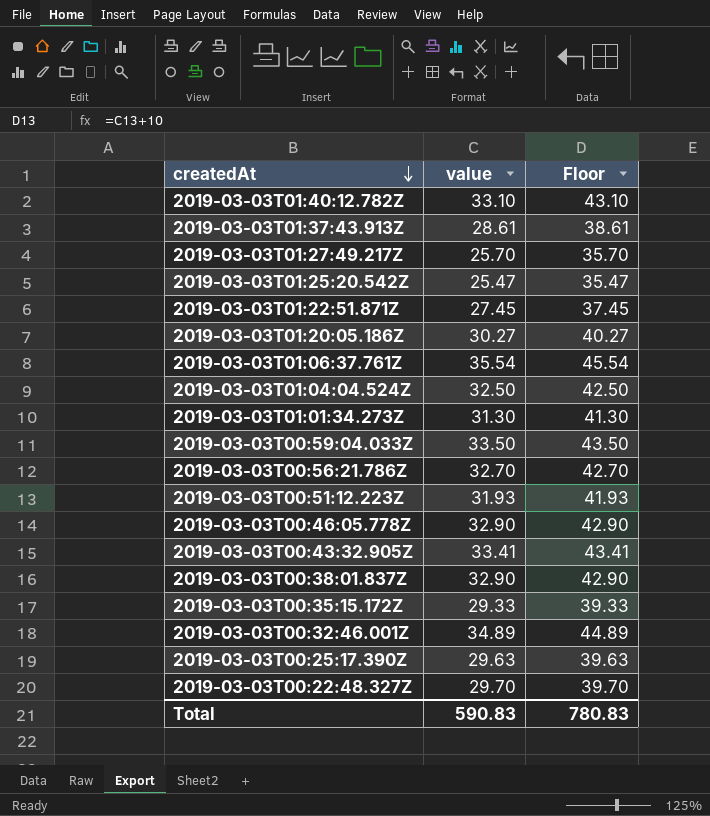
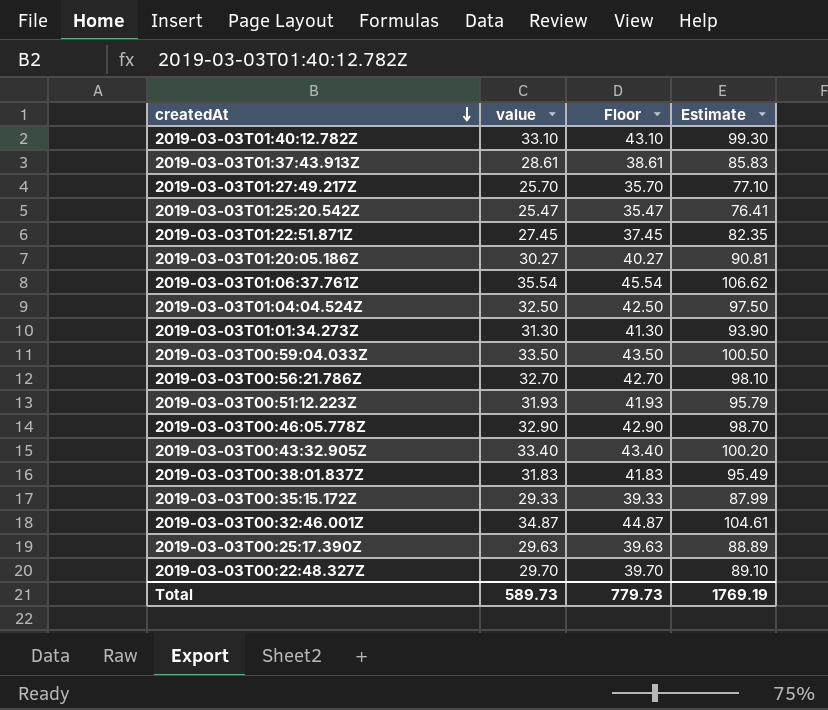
column Estimate | formula: none -> [value] * 3
2019-03-03T00:43:32.905Z | value: 33.41 -> 33.40
2019-03-03T00:43:32.905Z | Floor: 43.41 -> 43.40
2019-03-03T00:38:01.837Z | value: 32.90 -> 31.83
2019-03-03T00:38:01.837Z | Floor: 42.90 -> 41.83
2019-03-03T00:32:46.001Z | value: 34.89 -> 34.87
2019-03-03T00:32:46.001Z | Floor: 44.89 -> 44.87
Total | value: 590.83 -> 589.73
Total | Floor: 780.83 -> 779.73

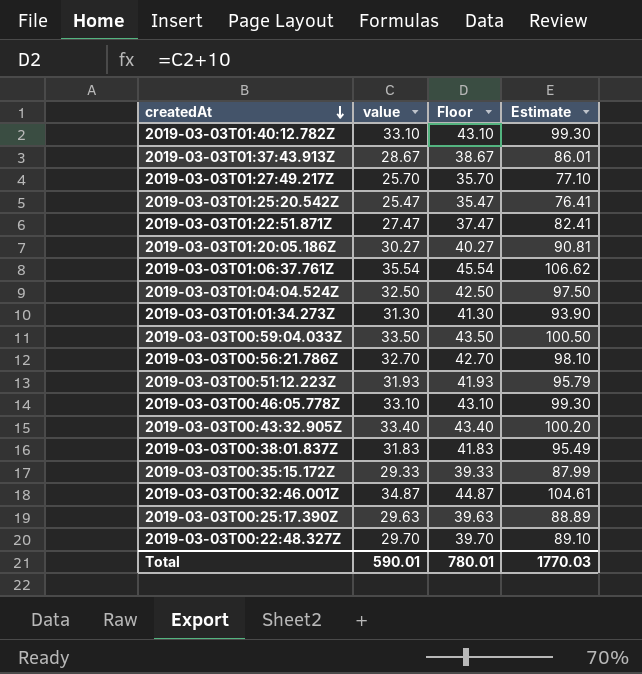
2019-03-03T01:37:43.913Z | value: 28.61 -> 28.67
2019-03-03T01:37:43.913Z | Floor: 38.61 -> 38.67
2019-03-03T01:37:43.913Z | Estimate: 85.83 -> 86.01
2019-03-03T01:22:51.871Z | value: 27.45 -> 27.47
2019-03-03T01:22:51.871Z | Floor: 37.45 -> 37.47
2019-03-03T01:22:51.871Z | Estimate: 82.35 -> 82.41
2019-03-03T00:46:05.778Z | value: 32.90 -> 33.10
2019-03-03T00:46:05.778Z | Floor: 42.90 -> 43.10
2019-03-03T00:46:05.778Z | Estimate: 98.70 -> 99.30
Total | value: 589.73 -> 590.01
Total | Floor: 779.73 -> 780.01
Total | Estimate: 1769.19 -> 1770.03

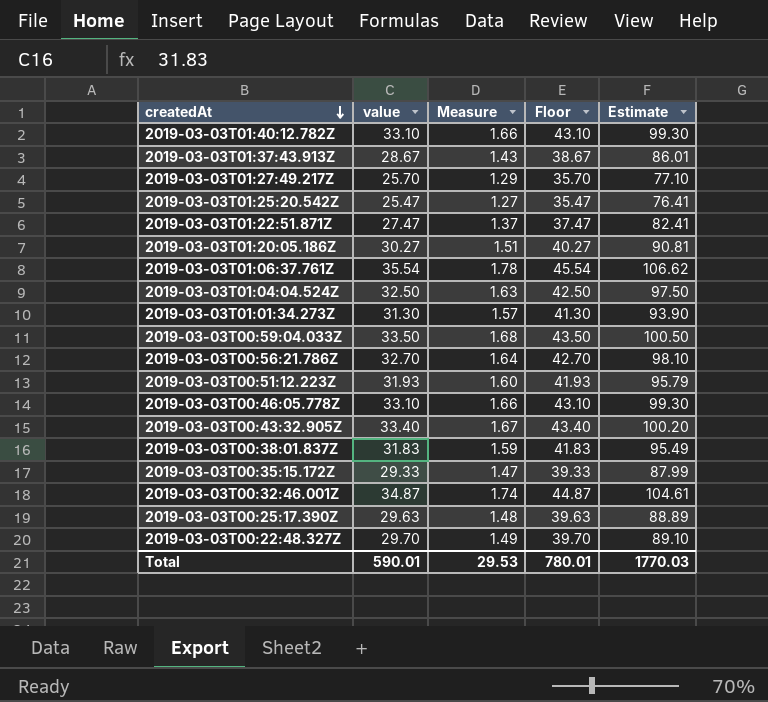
column Measure | formula: none -> [value] * 0.05

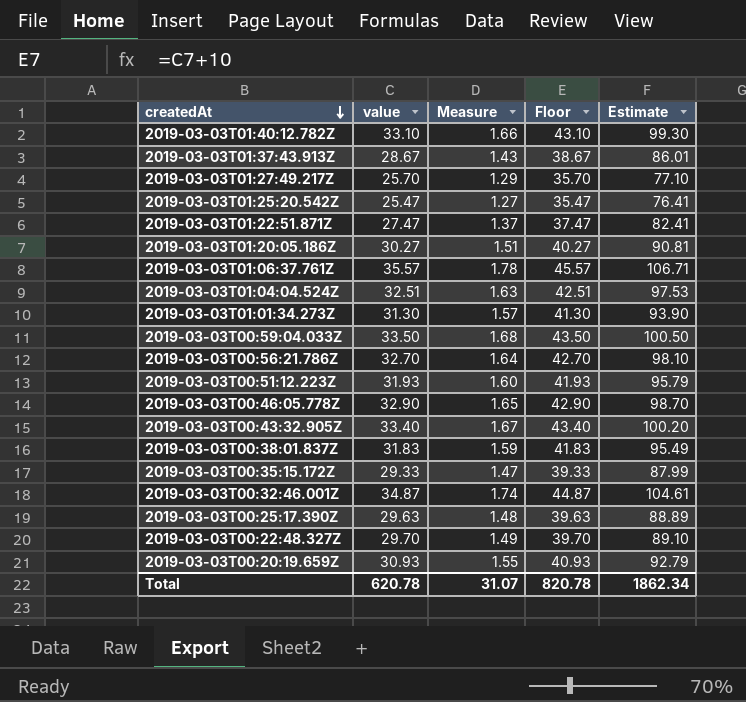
2019-03-03T01:06:37.761Z | value: 35.54 -> 35.57
2019-03-03T01:06:37.761Z | Floor: 45.54 -> 45.57
2019-03-03T01:06:37.761Z | Estimate: 106.62 -> 106.71
2019-03-03T01:04:04.524Z | value: 32.50 -> 32.51
2019-03-03T01:04:04.524Z | Floor: 42.50 -> 42.51
2019-03-03T01:04:04.524Z | Estimate: 97.50 -> 97.53
2019-03-03T00:46:05.778Z | value: 33.10 -> 32.90
2019-03-03T00:46:05.778Z | Measure: 1.66 -> 1.65
2019-03-03T00:46:05.778Z | Floor: 43.10 -> 42.90
2019-03-03T00:46:05.778Z | Estimate: 99.30 -> 98.70
row 2019-03-03T00:20:19.659Z: none -> 30.93 | 1.55 | 40.93 | 92.79
Total | value: 590.01 -> 620.78
Total | Measure: 29.53 -> 31.07
Total | Floor: 780.01 -> 820.78
Total | Estimate: 1770.03 -> 1862.34

